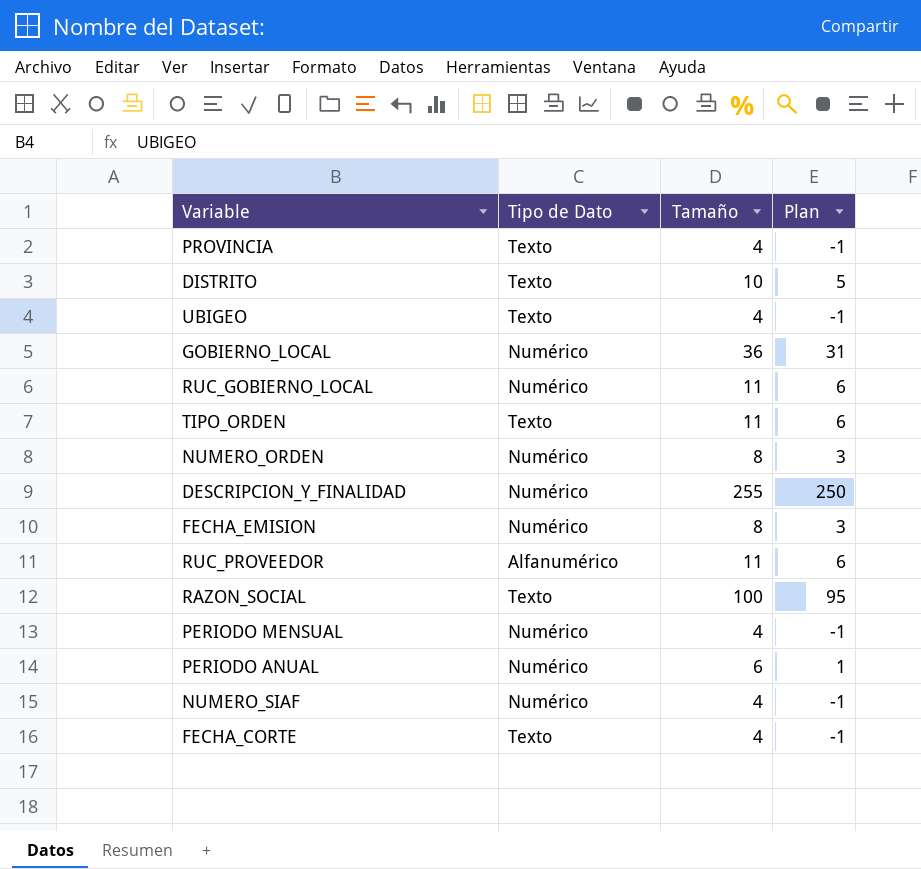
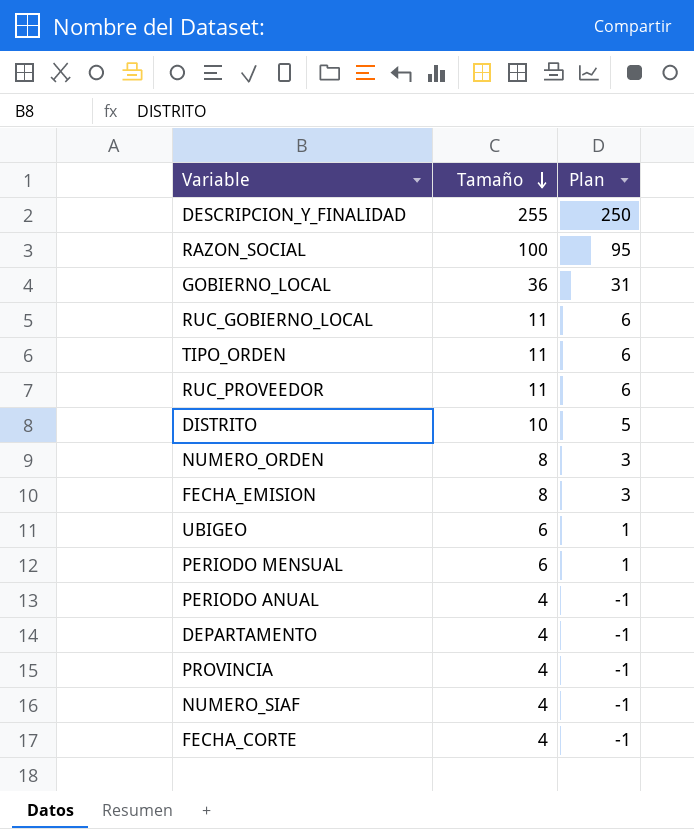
row order: none -> Tamaño descending
column Tipo de Dato | position: 2 -> none
UBIGEO | Tamaño: 4 -> 6
UBIGEO | Plan: -1 -> 1
PERIODO MENSUAL | Tamaño: 4 -> 6
PERIODO MENSUAL | Plan: -1 -> 1
PERIODO ANUAL | Tamaño: 6 -> 4
PERIODO ANUAL | Plan: 1 -> -1
row DEPARTAMENTO: none -> 4 | -1

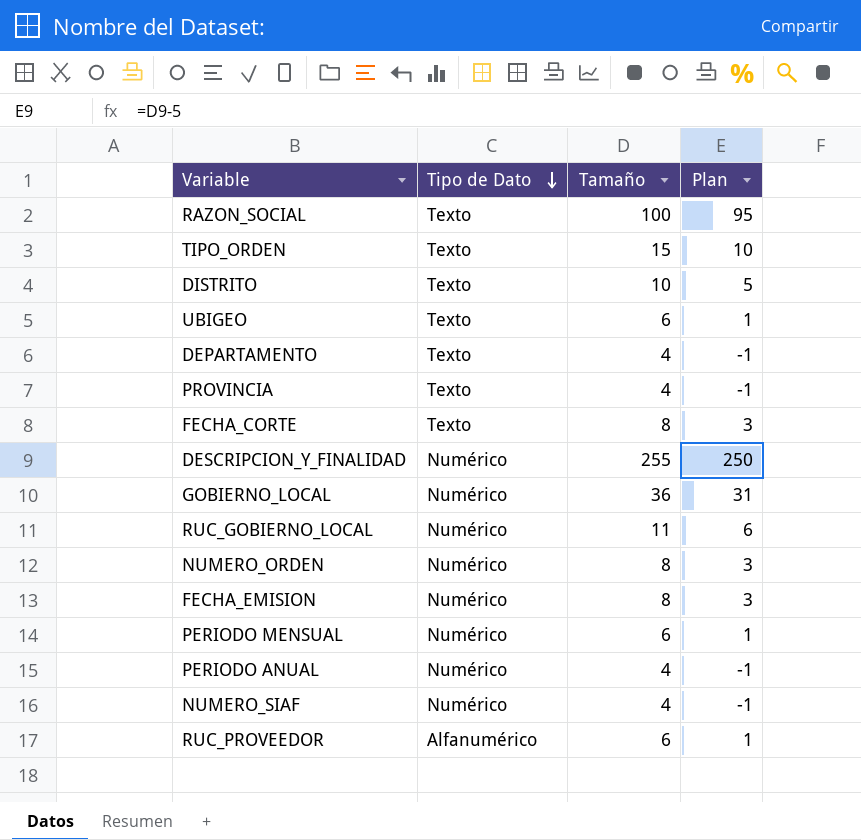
row order: Tamaño descending -> Tipo de Dato descending
column Tipo de Dato | position: none -> 2
TIPO_ORDEN | Tamaño: 11 -> 15
TIPO_ORDEN | Plan: 6 -> 10
FECHA_CORTE | Tamaño: 4 -> 8
FECHA_CORTE | Plan: -1 -> 3
RUC_PROVEEDOR | Tamaño: 11 -> 6
RUC_PROVEEDOR | Plan: 6 -> 1

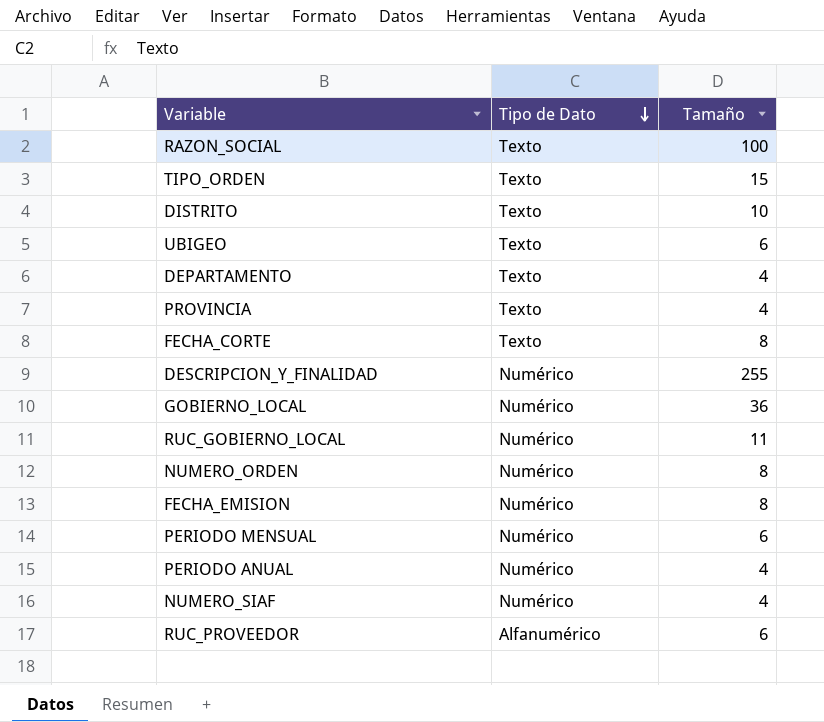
column Plan | formula: [Tamaño] - 5 -> none

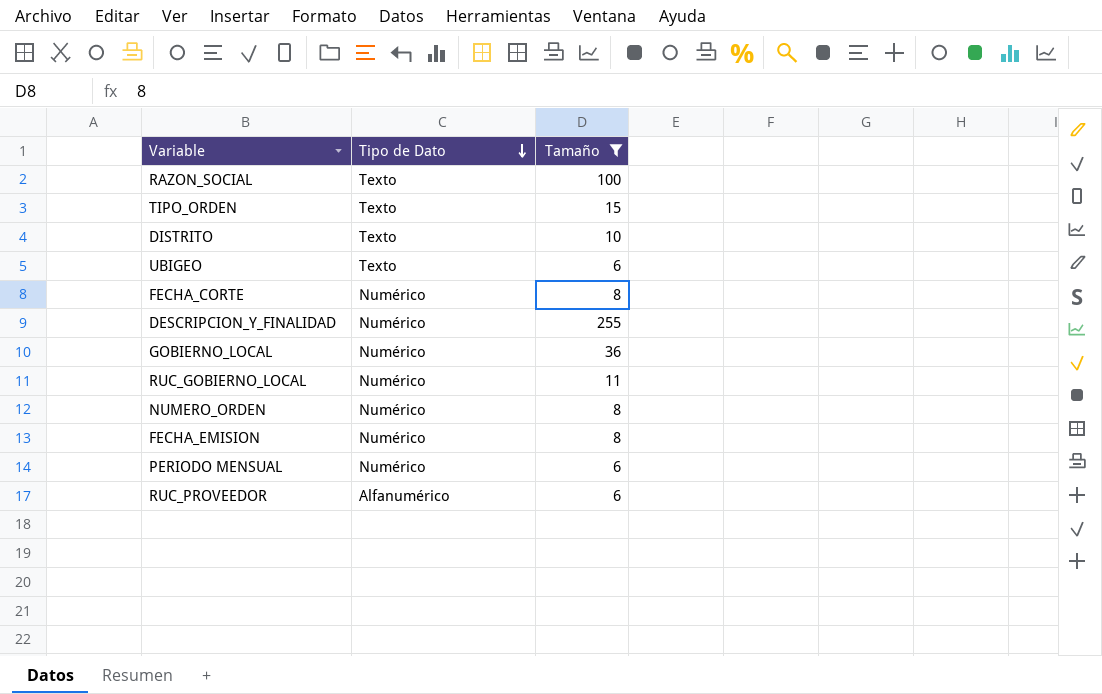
filter: none -> Tamaño != 4
FECHA_CORTE | Tipo de Dato: Texto -> Numérico

